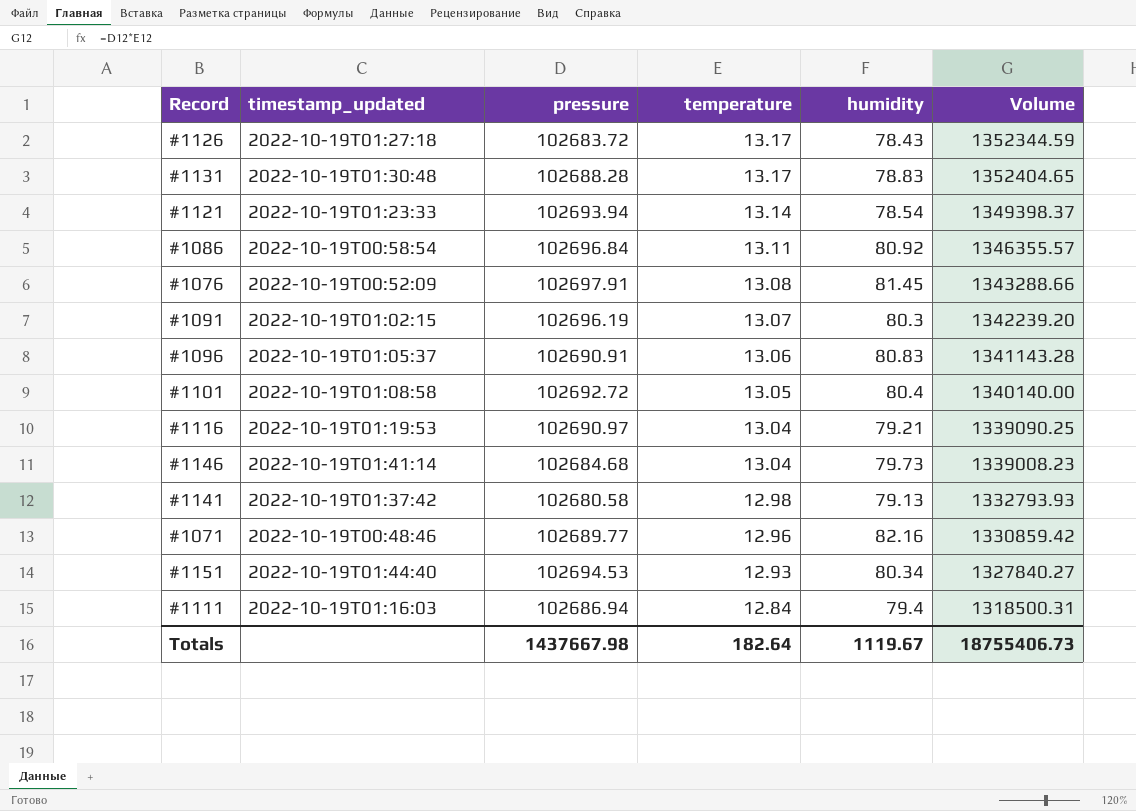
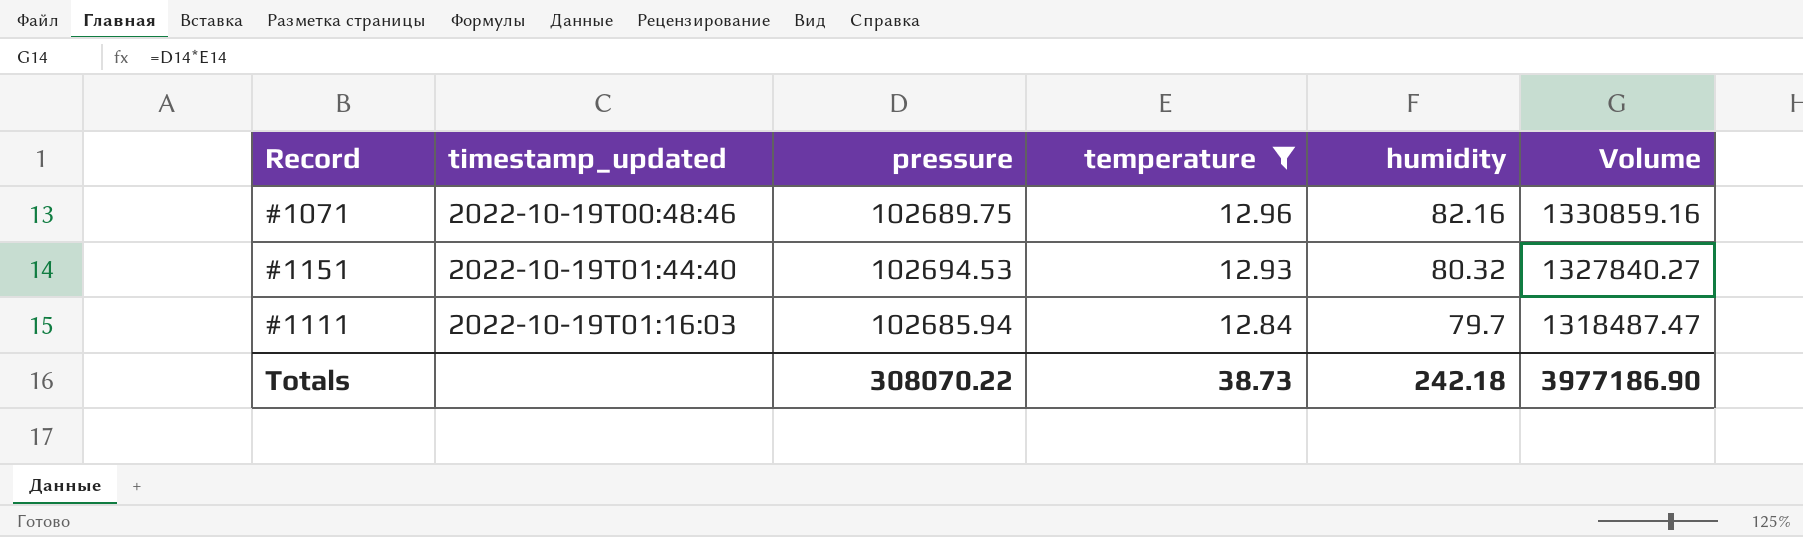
filter: none -> temperature <= 12.96
#1071 | pressure: 102689.77 -> 102689.75
#1071 | Volume: 1330859.42 -> 1330859.16
#1151 | humidity: 80.34 -> 80.32
#1111 | pressure: 102686.94 -> 102685.94
#1111 | humidity: 79.4 -> 79.7
#1111 | Volume: 1318500.31 -> 1318487.47
Totals | pressure: 1437667.98 -> 308070.22
Totals | temperature: 182.64 -> 38.73
Totals | humidity: 1119.67 -> 242.18
Totals | Volume: 18755406.73 -> 3977186.90

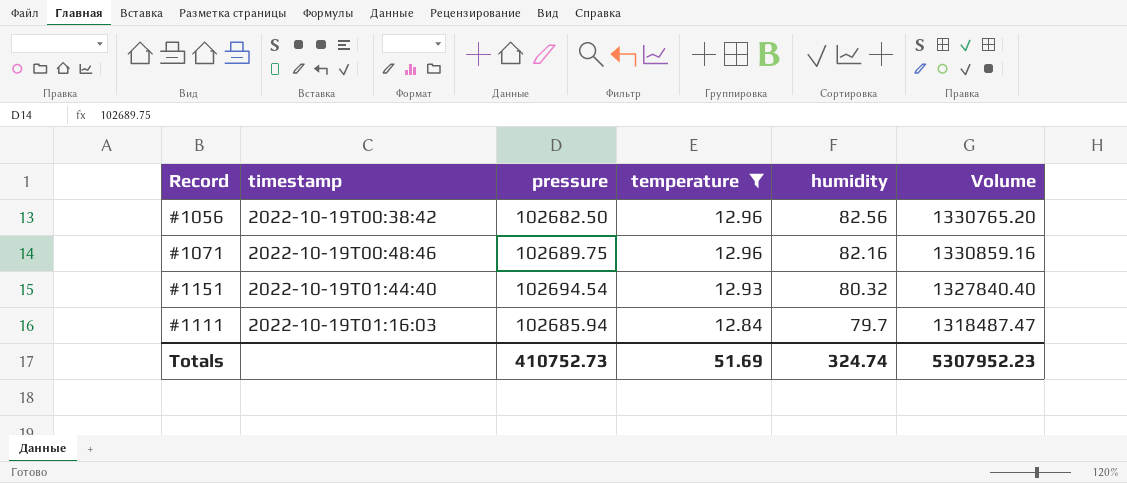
column name: timestamp_updated -> timestamp
row #1056: none -> 2022-10-19T00:38:42 | 102682.50 | 12.96 | 82.56 | 1330765.20
#1151 | pressure: 102694.53 -> 102694.54
#1151 | Volume: 1327840.27 -> 1327840.40
Totals | pressure: 308070.22 -> 410752.73
Totals | temperature: 38.73 -> 51.69
Totals | humidity: 242.18 -> 324.74
Totals | Volume: 3977186.90 -> 5307952.23

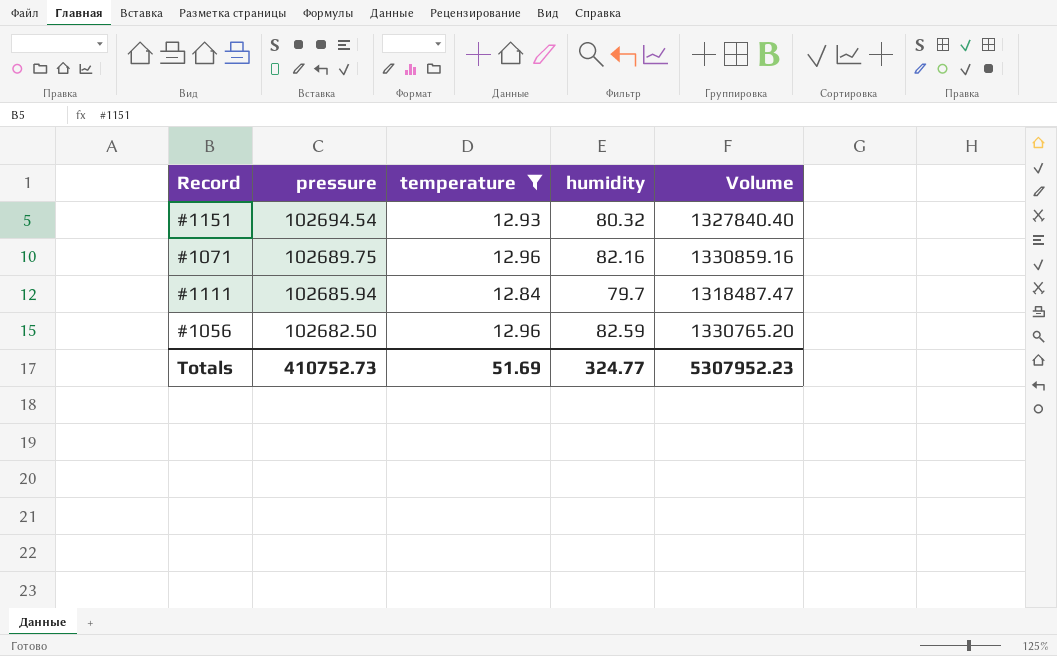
row order: temperature descending -> pressure descending
column timestamp | position: 2 -> none
#1056 | humidity: 82.56 -> 82.59
Totals | humidity: 324.74 -> 324.77

